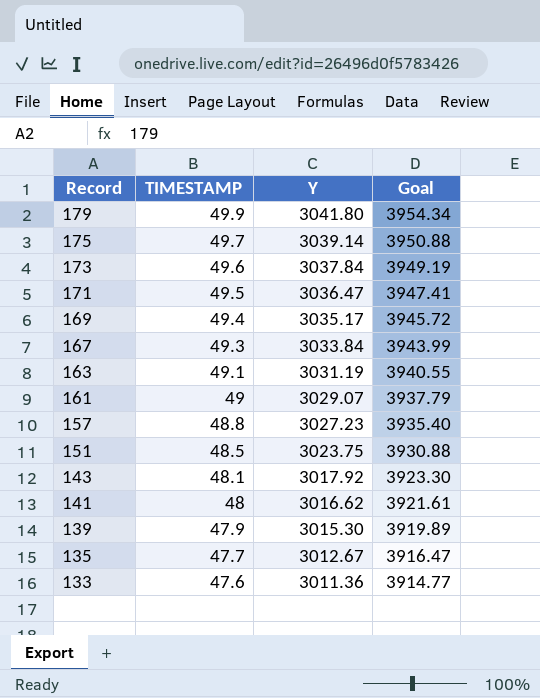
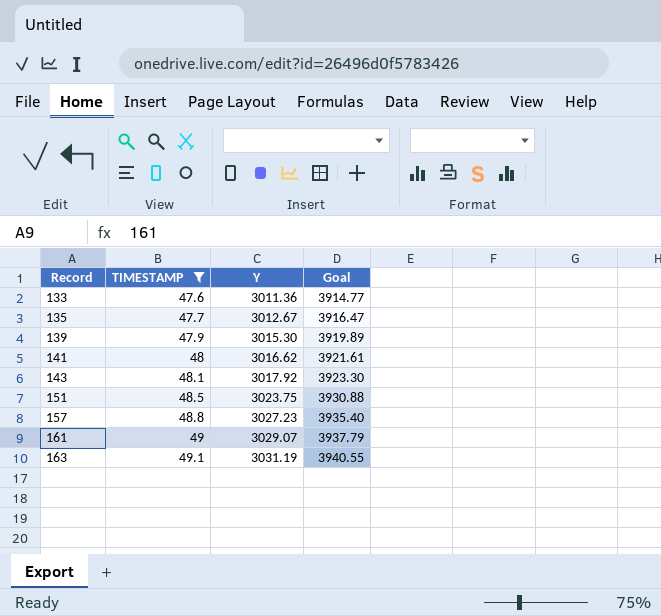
filter: none -> TIMESTAMP <= 49.1
row order: Record descending -> Record ascending

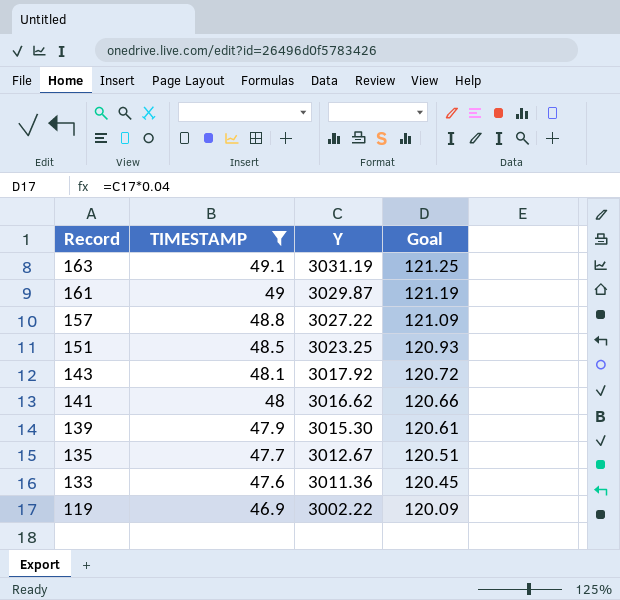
row order: Record ascending -> Record descending
column Goal | formula: [Y] * 1.3 -> [Y] * 0.04
161 | Y: 3029.07 -> 3029.87
157 | Y: 3027.23 -> 3027.22
151 | Y: 3023.75 -> 3023.25
row 119: none -> 46.9 | 3002.22 | 120.09

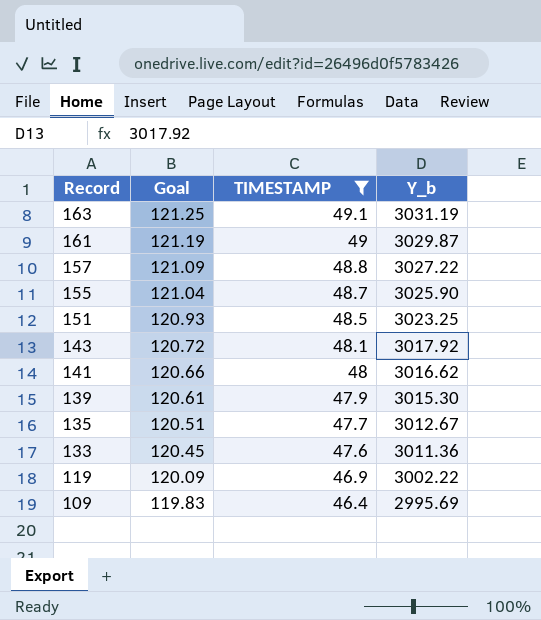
column Goal | position: 4 -> 2
column name: Y -> Y_b
row 155: none -> 121.04 | 48.7 | 3025.90
row 109: none -> 119.83 | 46.4 | 2995.69

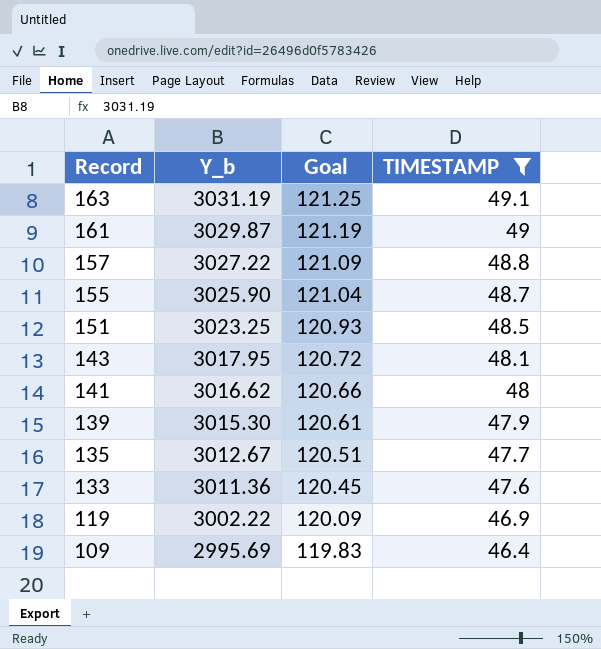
column Y_b | position: 4 -> 2
143 | Y_b: 3017.92 -> 3017.95

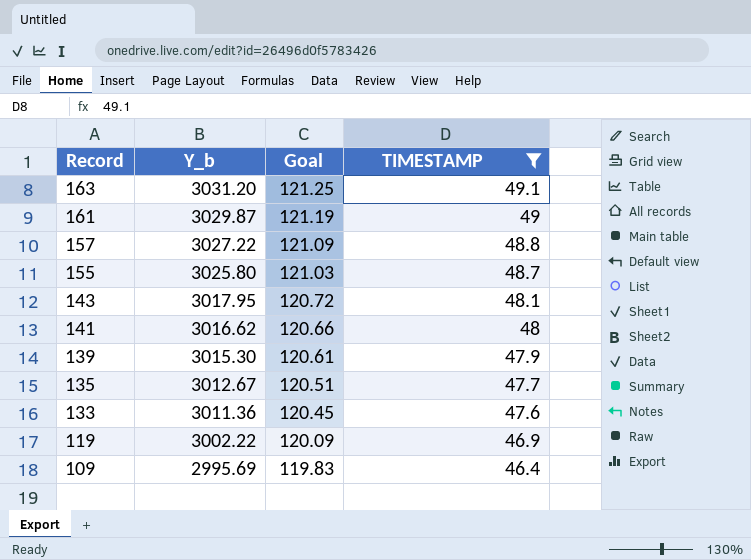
row 151: 3023.25 | 120.93 | 48.5 -> none
163 | Y_b: 3031.19 -> 3031.20
155 | Y_b: 3025.90 -> 3025.80
155 | Goal: 121.04 -> 121.03

